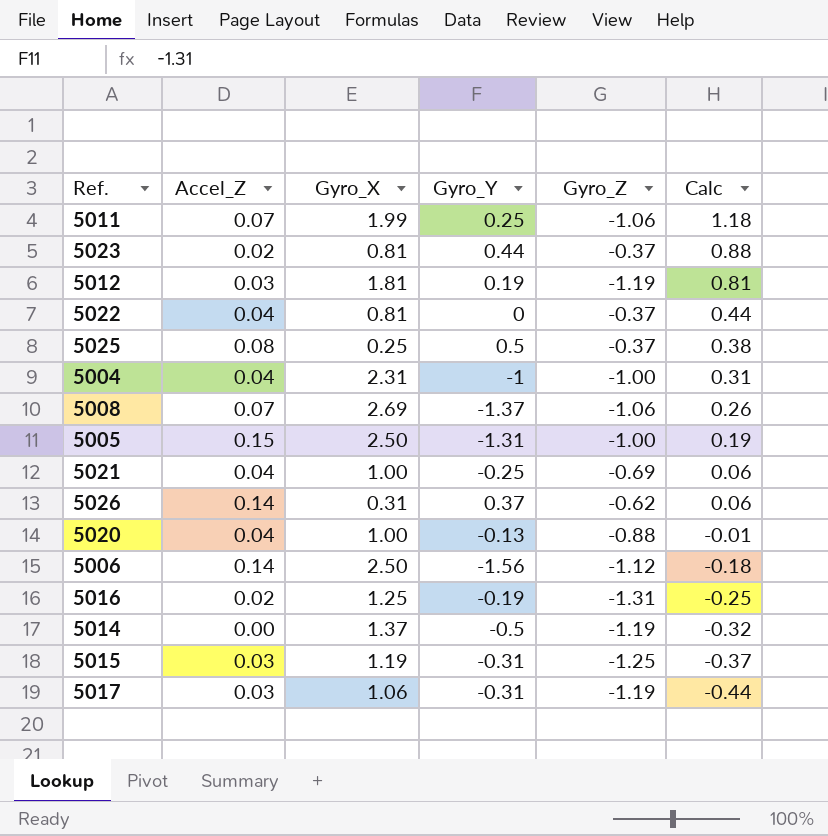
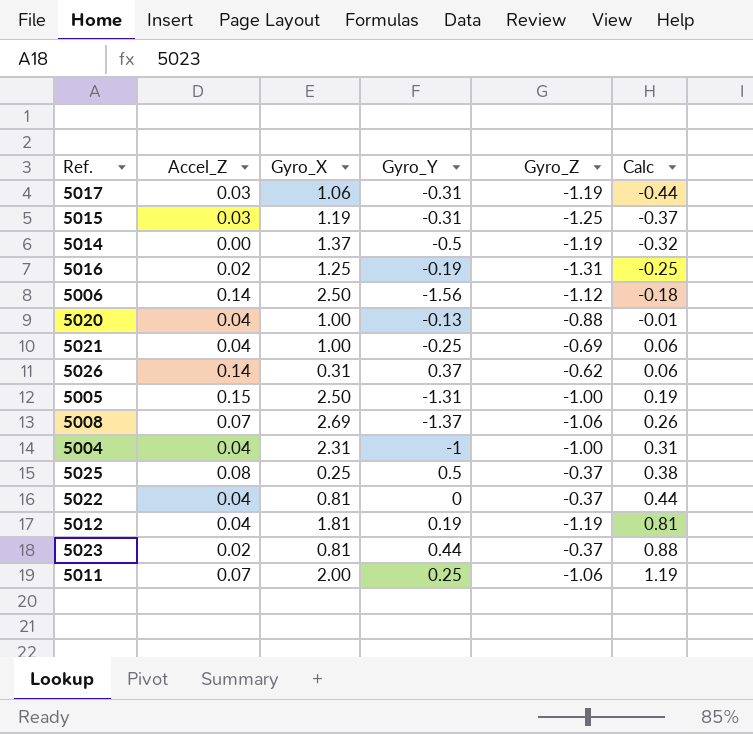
row order: Calc descending -> Calc ascending
5012 | Accel_Z: 0.03 -> 0.04
5011 | Gyro_X: 1.99 -> 2.00
5011 | Calc: 1.18 -> 1.19

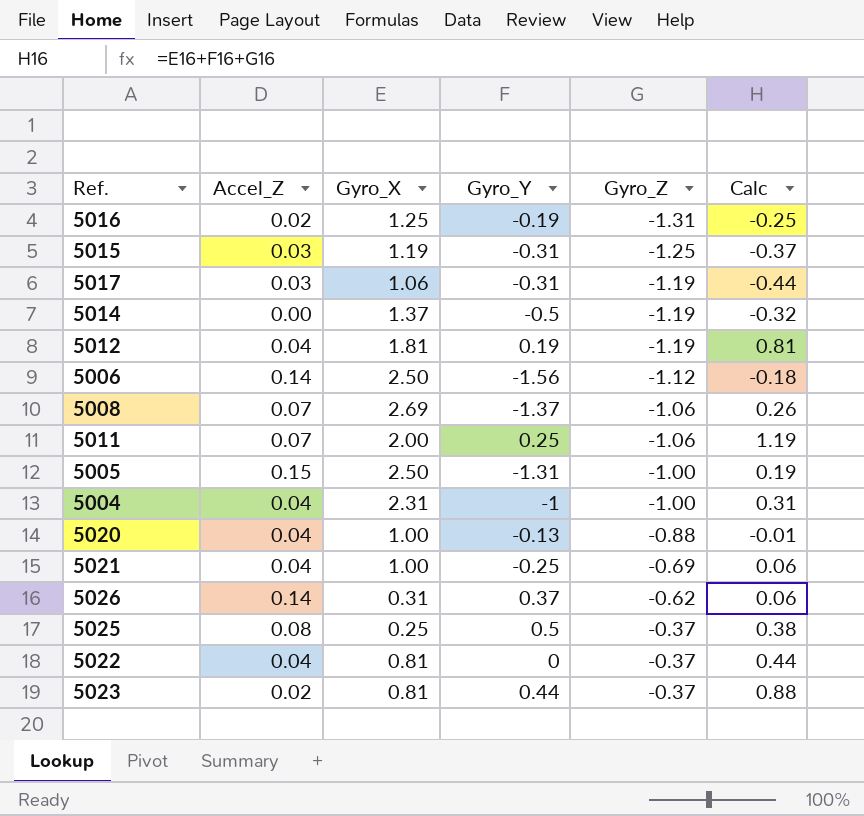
row order: Calc ascending -> Gyro_Z ascending

